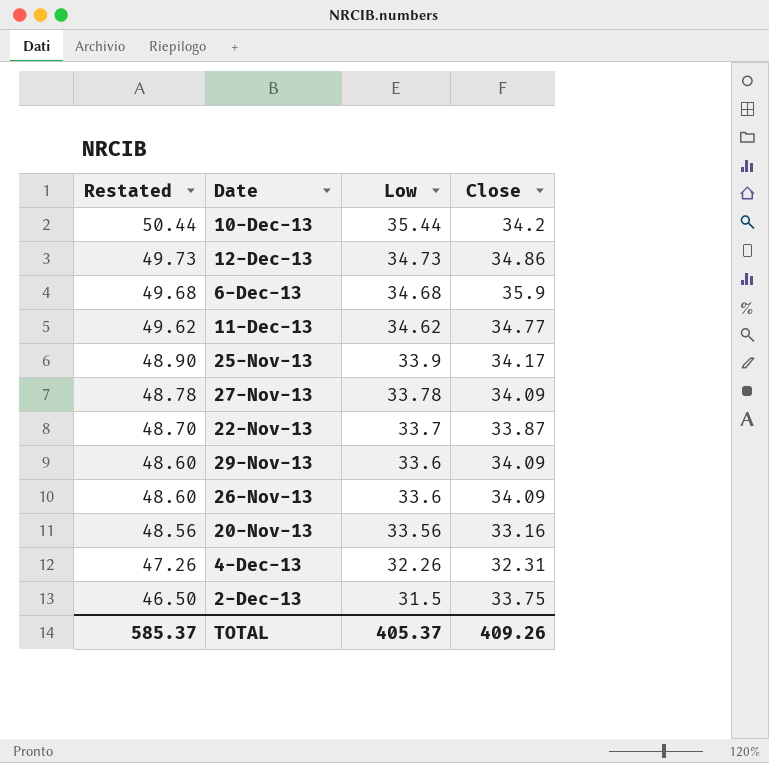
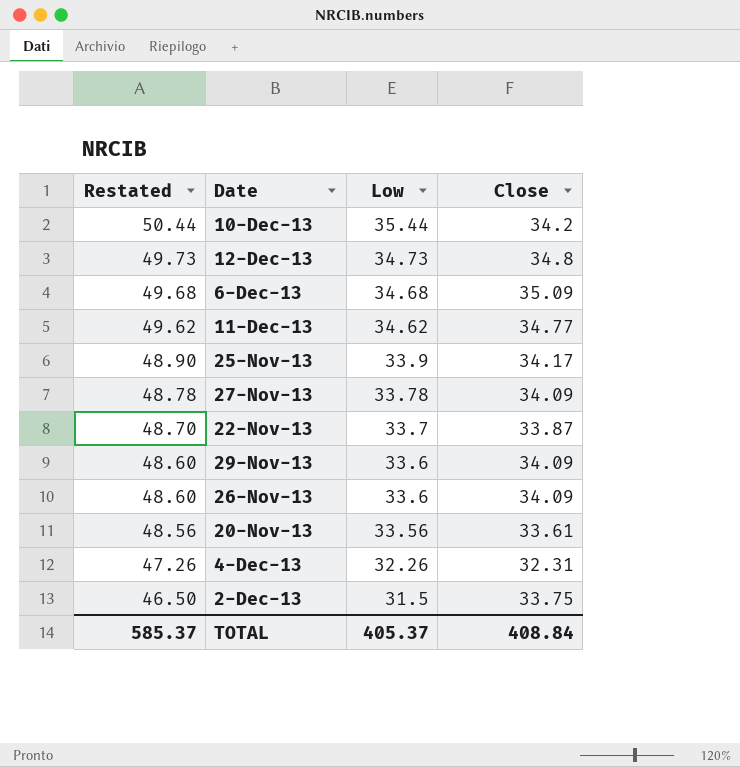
12-Dec-13 | Close: 34.86 -> 34.8
6-Dec-13 | Close: 35.9 -> 35.09
20-Nov-13 | Close: 33.16 -> 33.61
TOTAL | Close: 409.26 -> 408.84

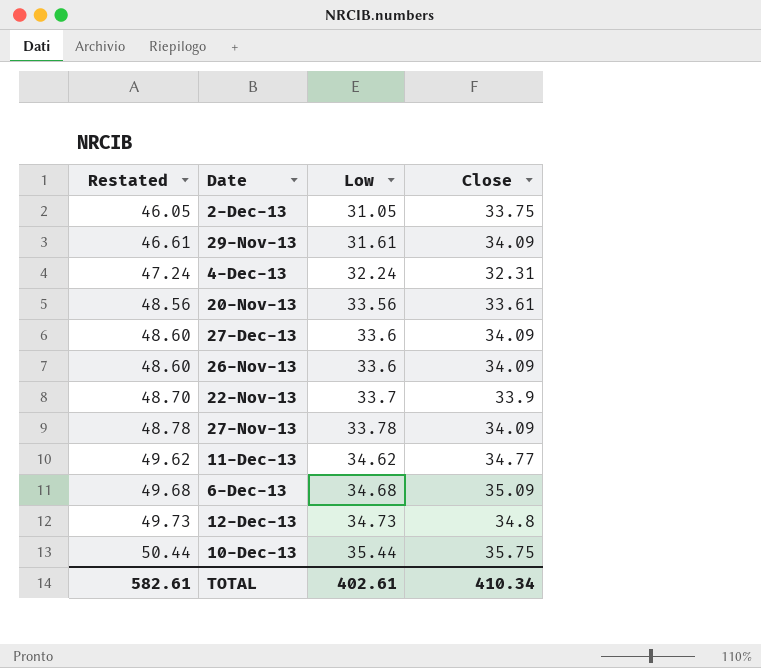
row order: Restated descending -> Restated ascending
row 25-Nov-13: 48.90 | 33.9 | 34.17 -> none
2-Dec-13 | Restated: 46.50 -> 46.05
2-Dec-13 | Low: 31.5 -> 31.05
29-Nov-13 | Restated: 48.60 -> 46.61
29-Nov-13 | Low: 33.6 -> 31.61
4-Dec-13 | Restated: 47.26 -> 47.24
4-Dec-13 | Low: 32.26 -> 32.24
row 27-Dec-13: none -> 48.60 | 33.6 | 34.09
22-Nov-13 | Close: 33.87 -> 33.9
10-Dec-13 | Close: 34.2 -> 35.75
TOTAL | Restated: 585.37 -> 582.61
TOTAL | Low: 405.37 -> 402.61
TOTAL | Close: 408.84 -> 410.34

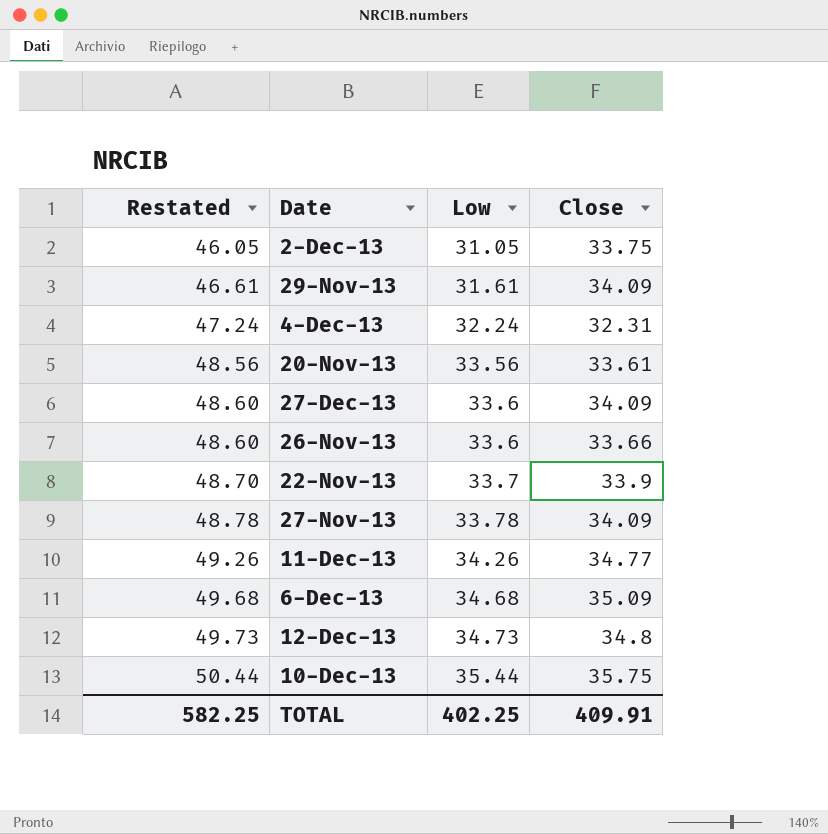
26-Nov-13 | Close: 34.09 -> 33.66
11-Dec-13 | Restated: 49.62 -> 49.26
11-Dec-13 | Low: 34.62 -> 34.26
TOTAL | Restated: 582.61 -> 582.25
TOTAL | Low: 402.61 -> 402.25
TOTAL | Close: 410.34 -> 409.91

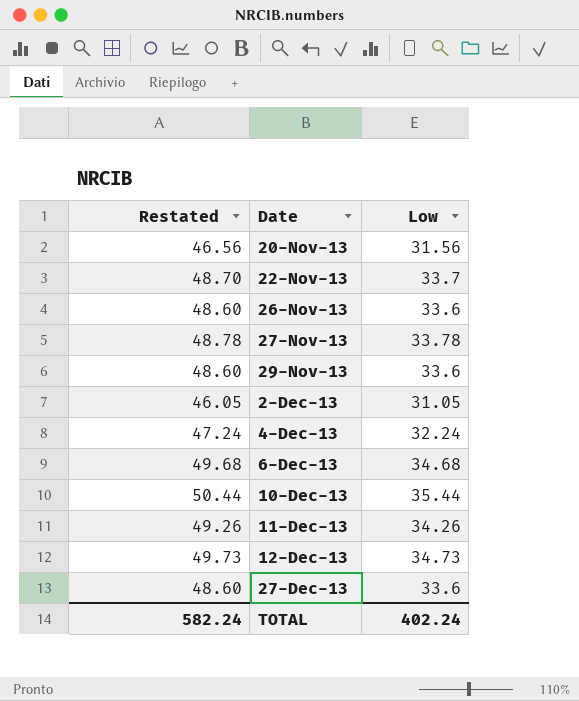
row order: Restated ascending -> Date ascending
column Close | position: 4 -> none
20-Nov-13 | Restated: 48.56 -> 46.56
20-Nov-13 | Low: 33.56 -> 31.56
29-Nov-13 | Restated: 46.61 -> 48.60
29-Nov-13 | Low: 31.61 -> 33.6
TOTAL | Restated: 582.25 -> 582.24
TOTAL | Low: 402.25 -> 402.24

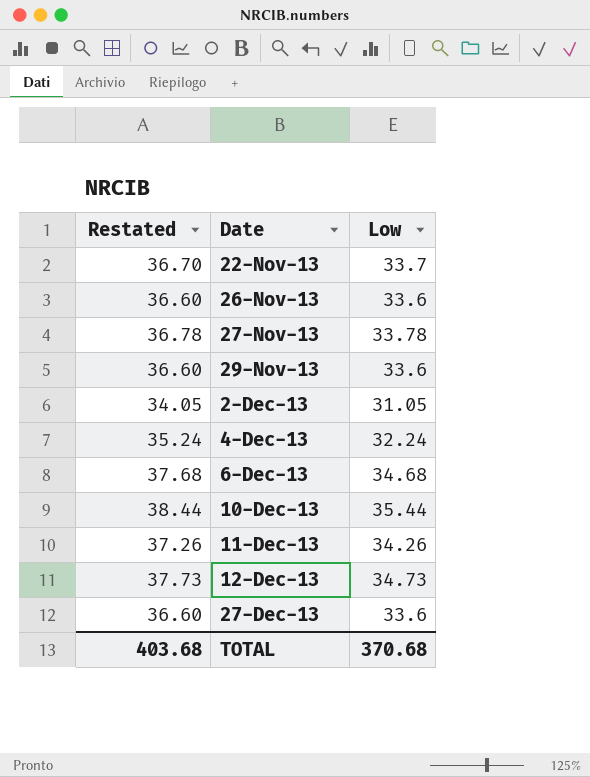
column Restated | formula: [Low] + 15 -> [Low] + 3
row 20-Nov-13: 46.56 | 31.56 -> none
TOTAL | Restated: 582.24 -> 403.68
TOTAL | Low: 402.24 -> 370.68

